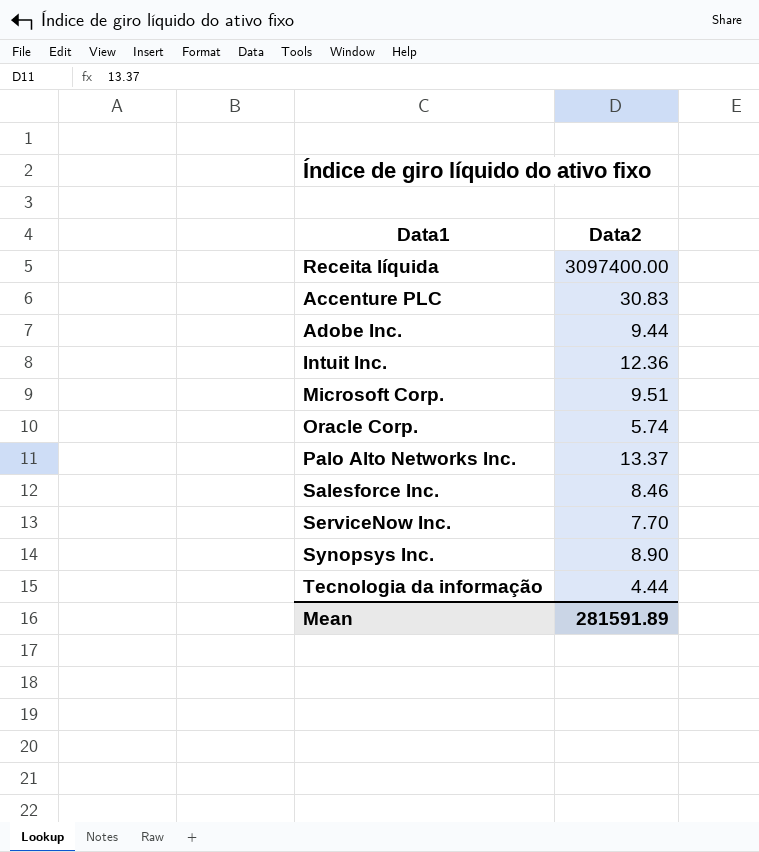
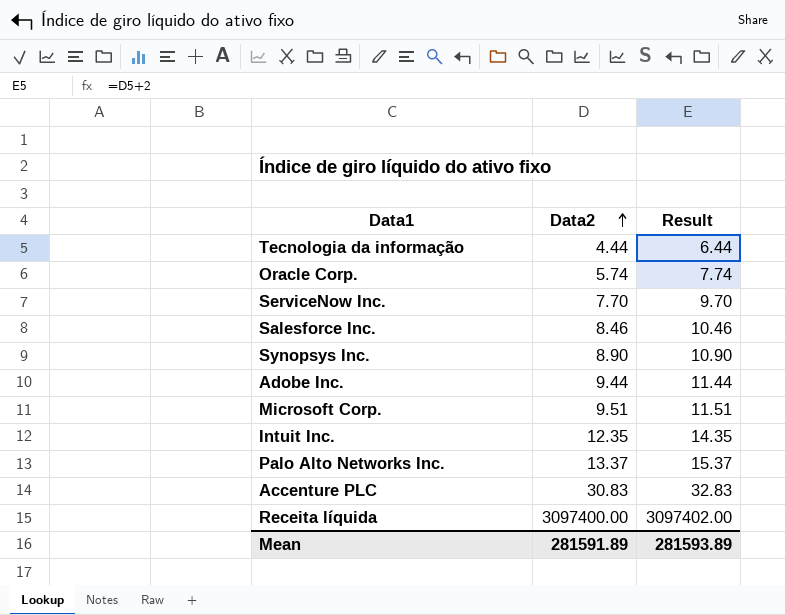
row order: none -> Data2 ascending
column Result | formula: none -> [Data2] + 2
Intuit Inc. | Data2: 12.36 -> 12.35

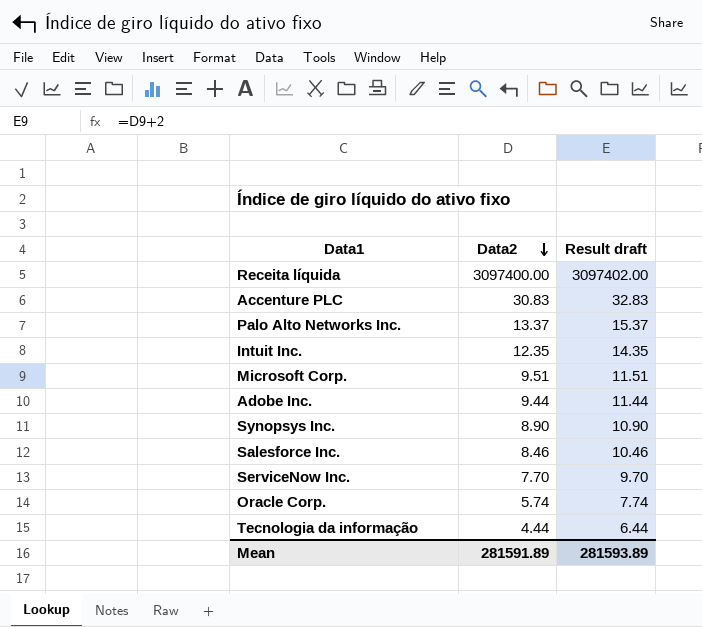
row order: Data2 ascending -> Data2 descending
column name: Result -> Result draft

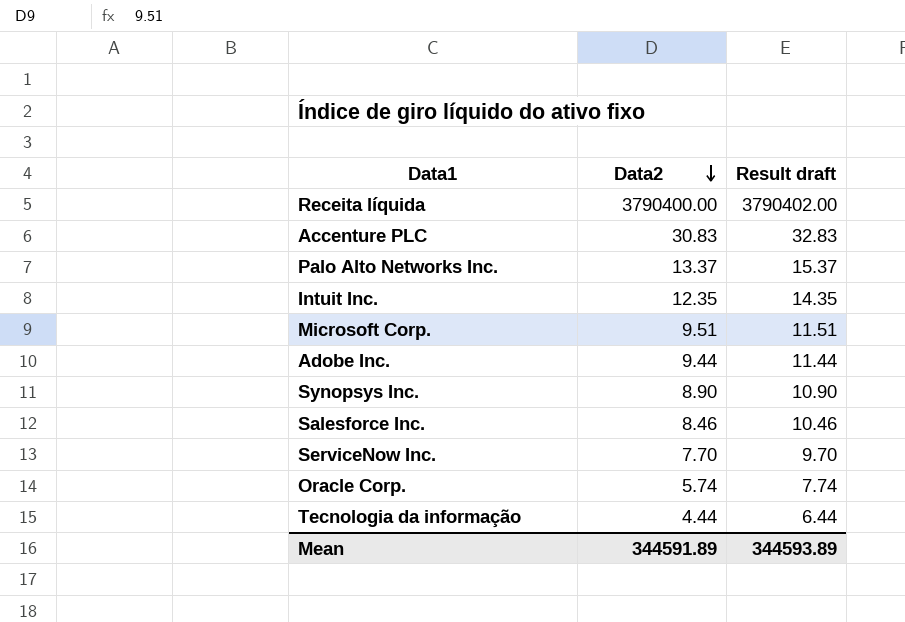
Receita líquida | Data2: 3097400.00 -> 3790400.00
Receita líquida | Result draft: 3097402.00 -> 3790402.00
Mean | Data2: 281591.89 -> 344591.89
Mean | Result draft: 281593.89 -> 344593.89

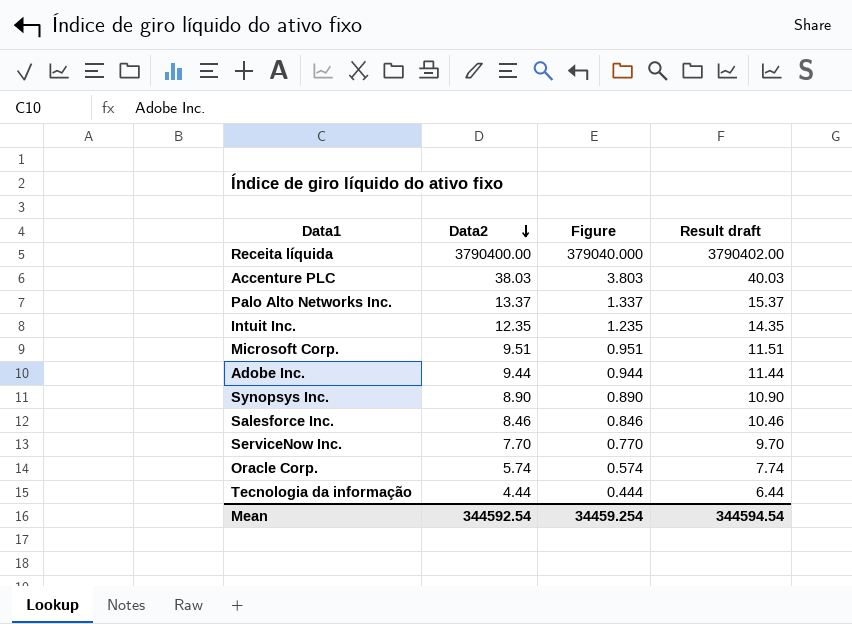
column Figure | formula: none -> [Data2] * 0.1
Accenture PLC | Data2: 30.83 -> 38.03
Accenture PLC | Result draft: 32.83 -> 40.03
Mean | Data2: 344591.89 -> 344592.54
Mean | Result draft: 344593.89 -> 344594.54

